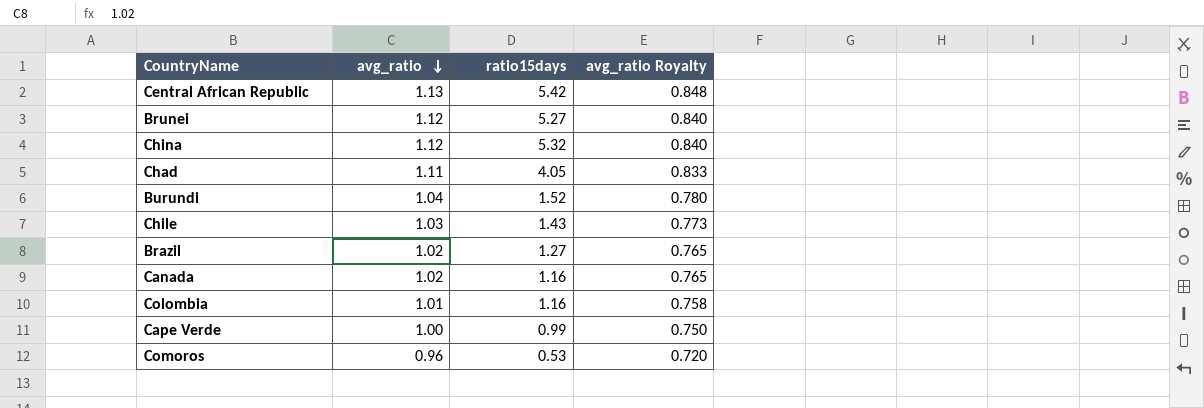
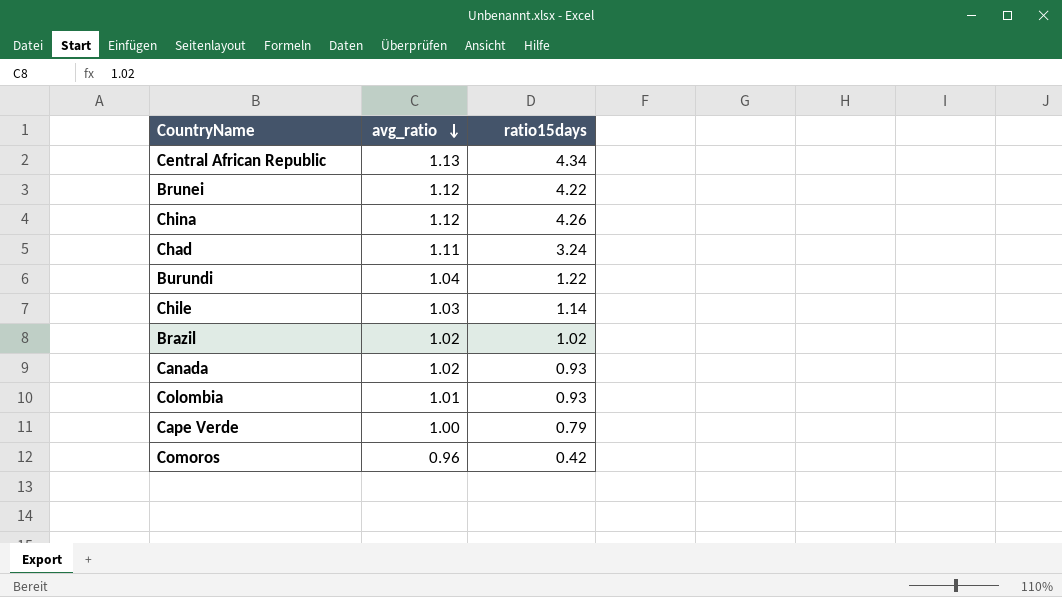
column avg_ratio Royalty | formula: [avg_ratio] * 0.75 -> none
Central African Republic | ratio15days: 5.42 -> 4.34
Brunei | ratio15days: 5.27 -> 4.22
China | ratio15days: 5.32 -> 4.26
Chad | ratio15days: 4.05 -> 3.24
Burundi | ratio15days: 1.52 -> 1.22
Chile | ratio15days: 1.43 -> 1.14
Brazil | ratio15days: 1.27 -> 1.02
Canada | ratio15days: 1.16 -> 0.93
Colombia | ratio15days: 1.16 -> 0.93
Cape Verde | ratio15days: 0.99 -> 0.79
Comoros | ratio15days: 0.53 -> 0.42

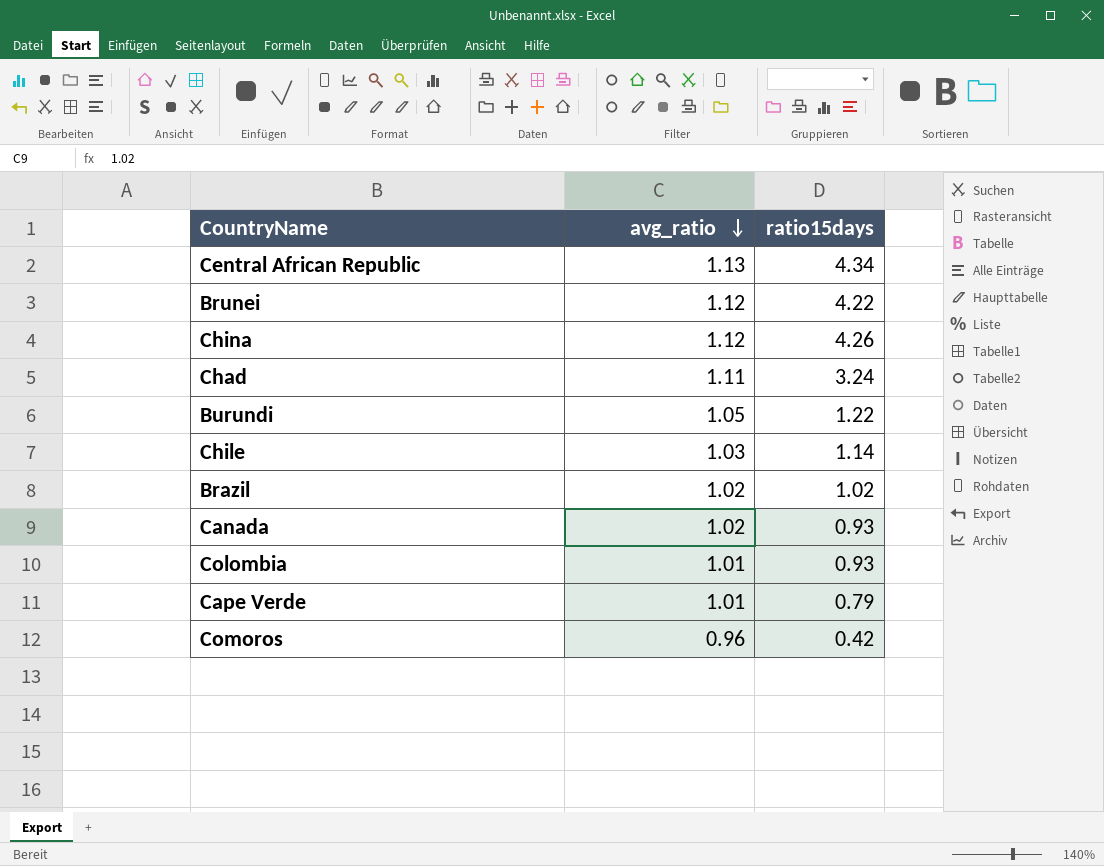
Burundi | avg_ratio: 1.04 -> 1.05
Cape Verde | avg_ratio: 1.00 -> 1.01

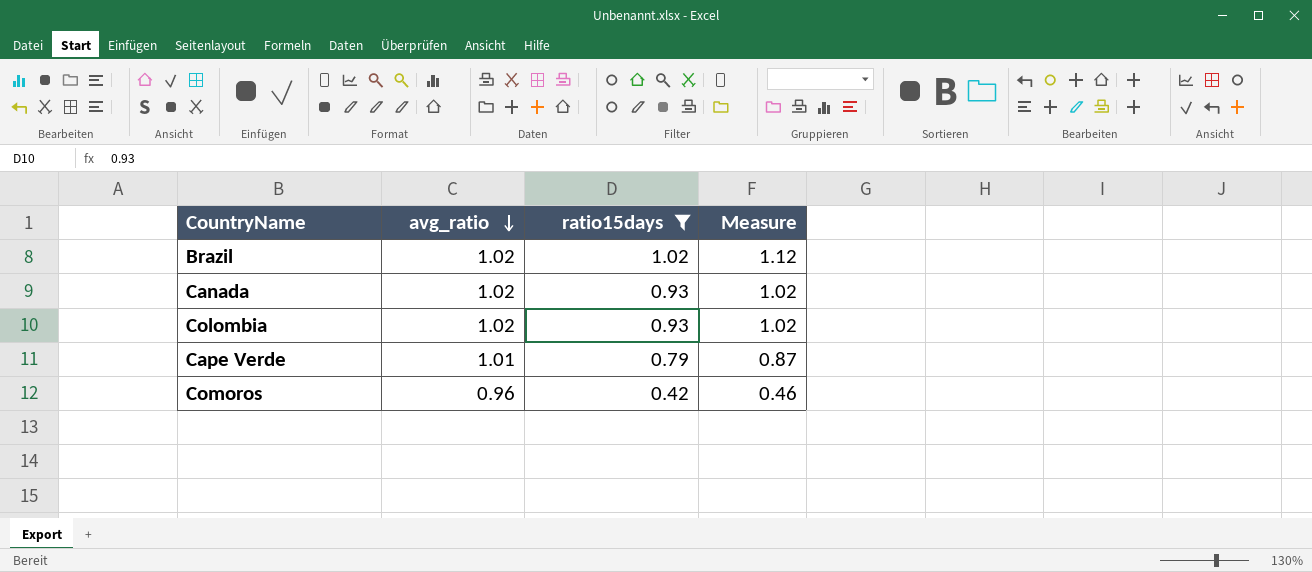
filter: none -> ratio15days <= 1.02
column Measure | formula: none -> [ratio15days] * 1.1
Colombia | avg_ratio: 1.01 -> 1.02

